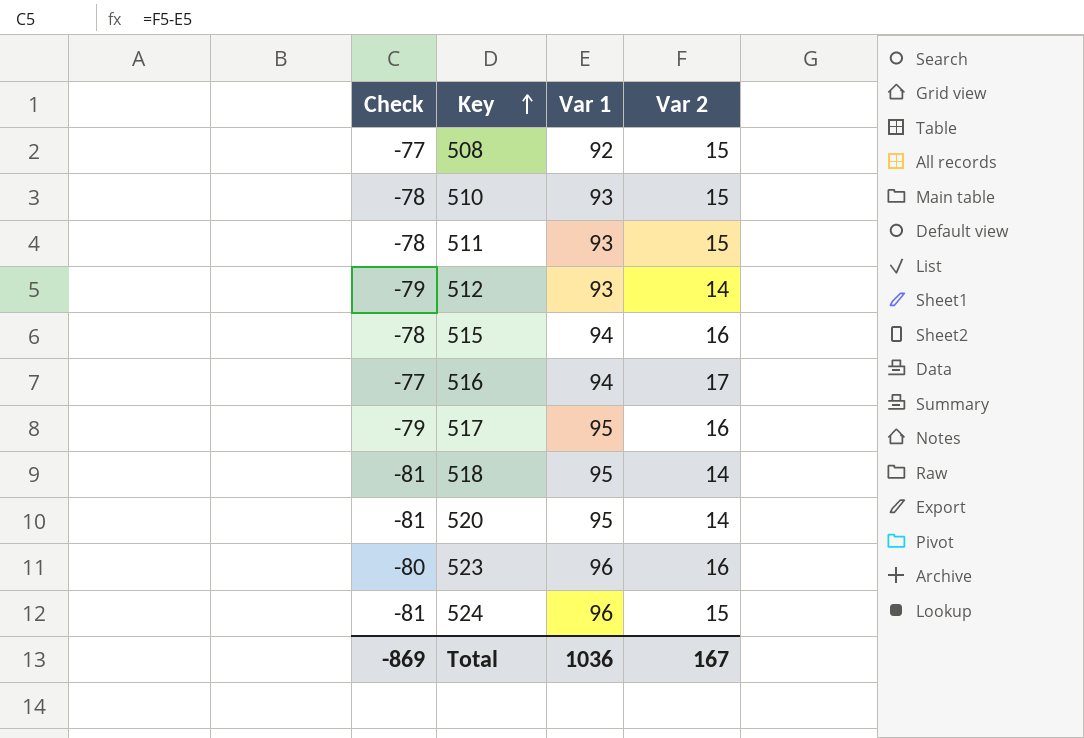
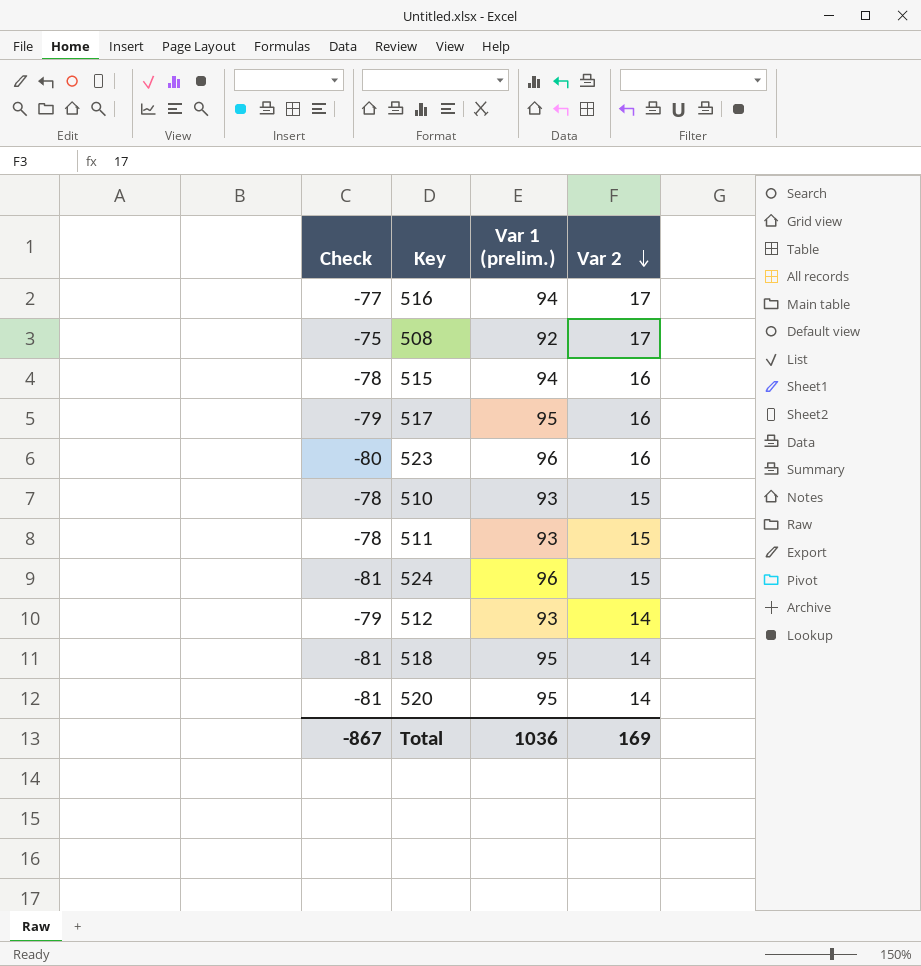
row order: Key ascending -> Var 2 descending
column name: Var 1 -> Var 1 (prelim.)
508 | Check: -77 -> -75
508 | Var 2: 15 -> 17
Total | Check: -869 -> -867
Total | Var 2: 167 -> 169

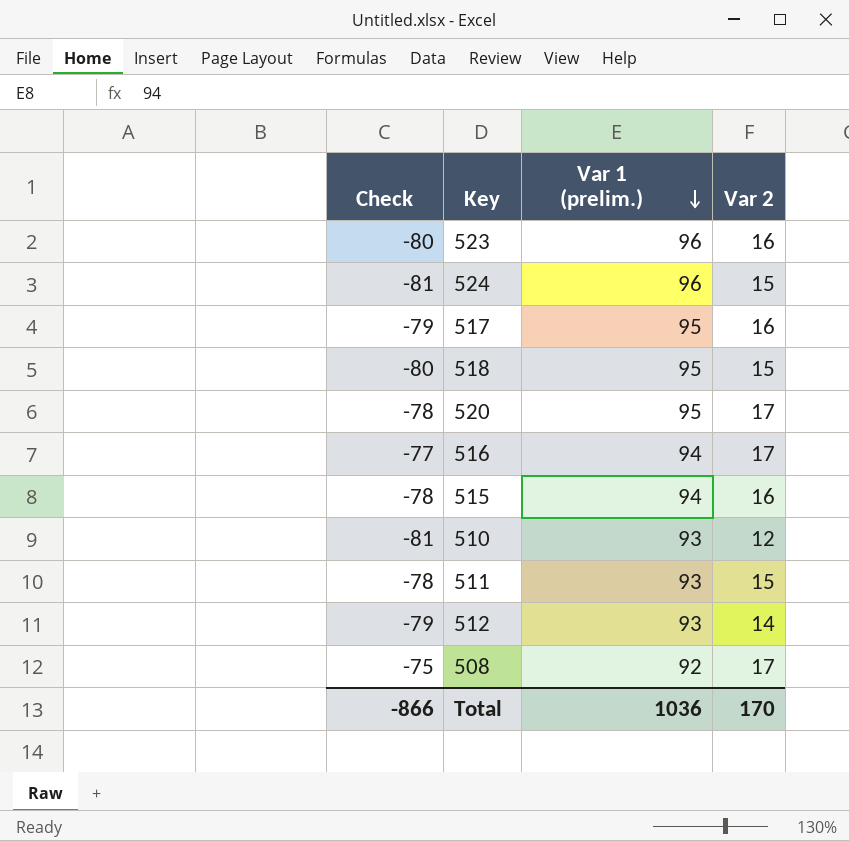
row order: Var 2 descending -> Var 1 (prelim.) descending
518 | Check: -81 -> -80
518 | Var 2: 14 -> 15
520 | Check: -81 -> -78
520 | Var 2: 14 -> 17
510 | Check: -78 -> -81
510 | Var 2: 15 -> 12
Total | Check: -867 -> -866
Total | Var 2: 169 -> 170

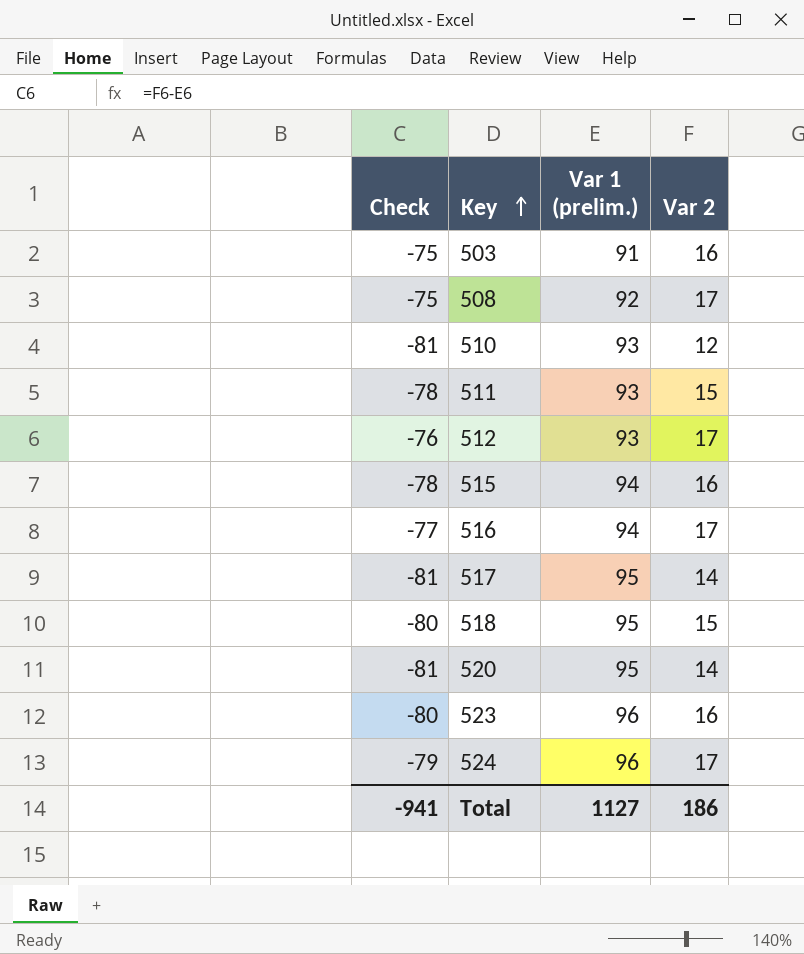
row order: Var 1 (prelim.) descending -> Key ascending
row 503: none -> -75 | 91 | 16
512 | Check: -79 -> -76
512 | Var 2: 14 -> 17
517 | Check: -79 -> -81
517 | Var 2: 16 -> 14
520 | Check: -78 -> -81
520 | Var 2: 17 -> 14
524 | Check: -81 -> -79
524 | Var 2: 15 -> 17
Total | Check: -866 -> -941
Total | Var 1 (prelim.): 1036 -> 1127
Total | Var 2: 170 -> 186

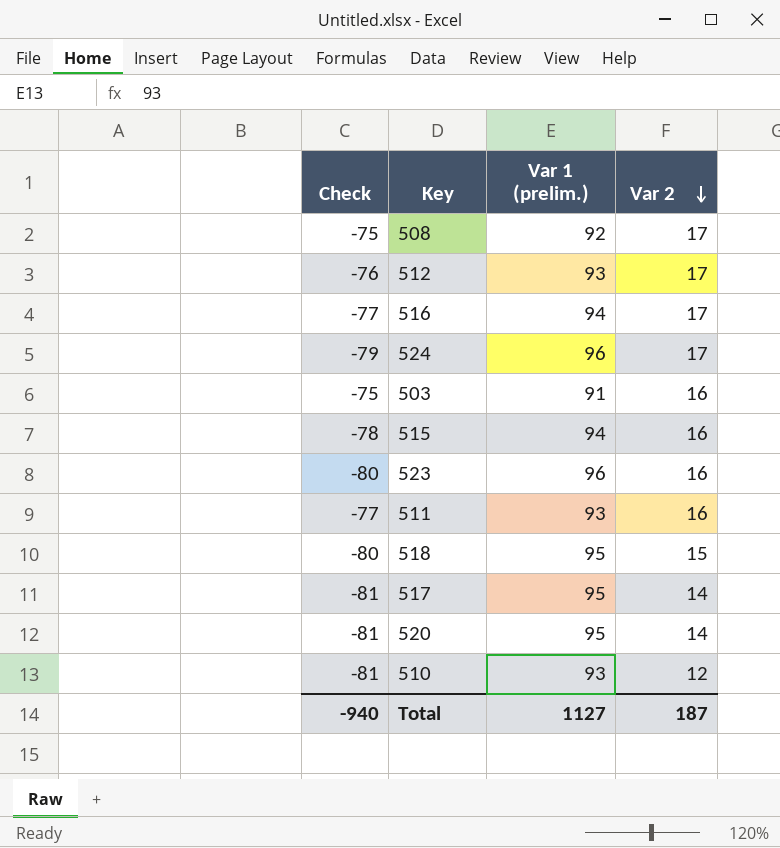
row order: Key ascending -> Var 2 descending
511 | Check: -78 -> -77
511 | Var 2: 15 -> 16
Total | Check: -941 -> -940
Total | Var 2: 186 -> 187

